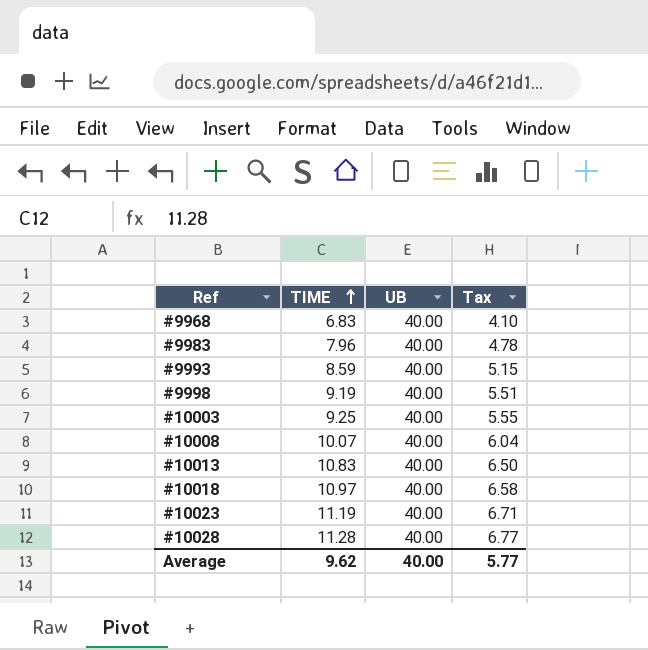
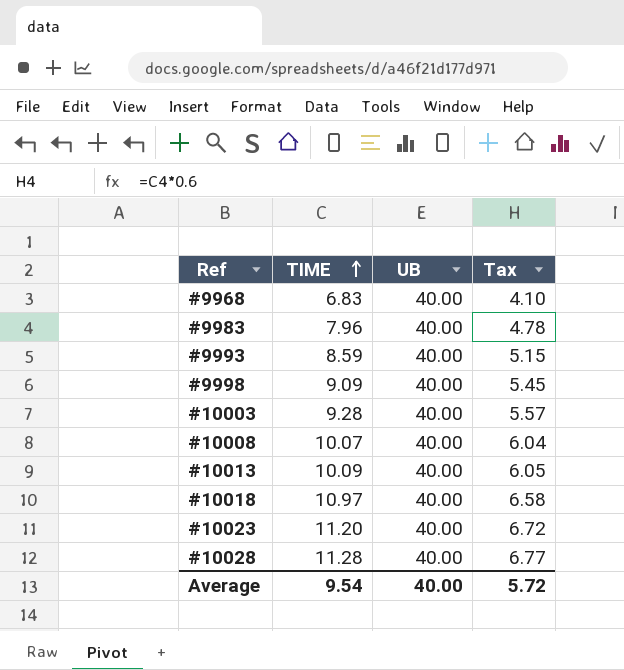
#9998 | TIME: 9.19 -> 9.09
#9998 | Tax: 5.51 -> 5.45
#10003 | TIME: 9.25 -> 9.28
#10003 | Tax: 5.55 -> 5.57
#10013 | TIME: 10.83 -> 10.09
#10013 | Tax: 6.50 -> 6.05
#10023 | TIME: 11.19 -> 11.20
#10023 | Tax: 6.71 -> 6.72
Average | TIME: 9.62 -> 9.54
Average | Tax: 5.77 -> 5.72

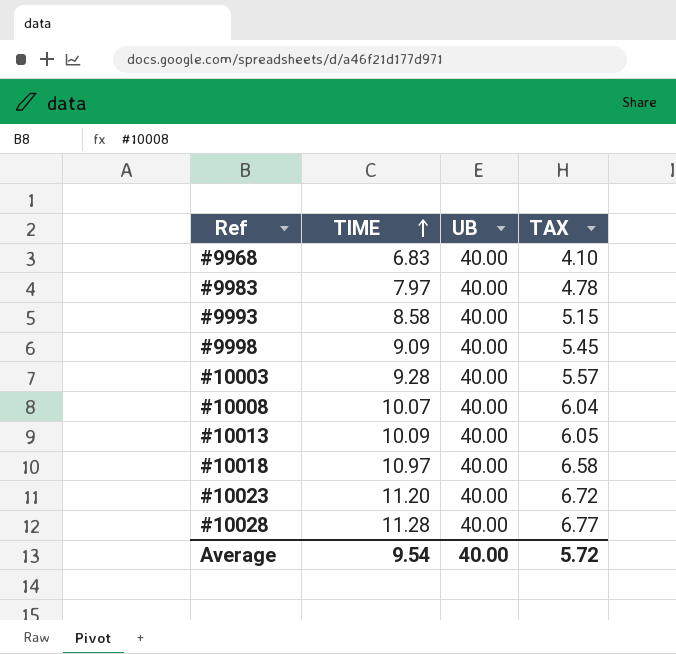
column name: Tax -> TAX
#9983 | TIME: 7.96 -> 7.97
#9993 | TIME: 8.59 -> 8.58

